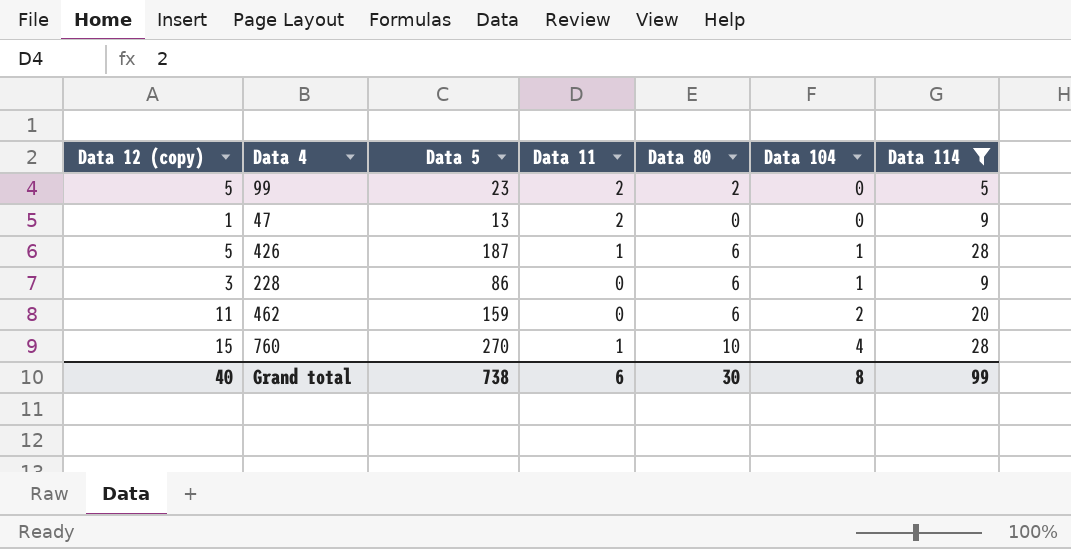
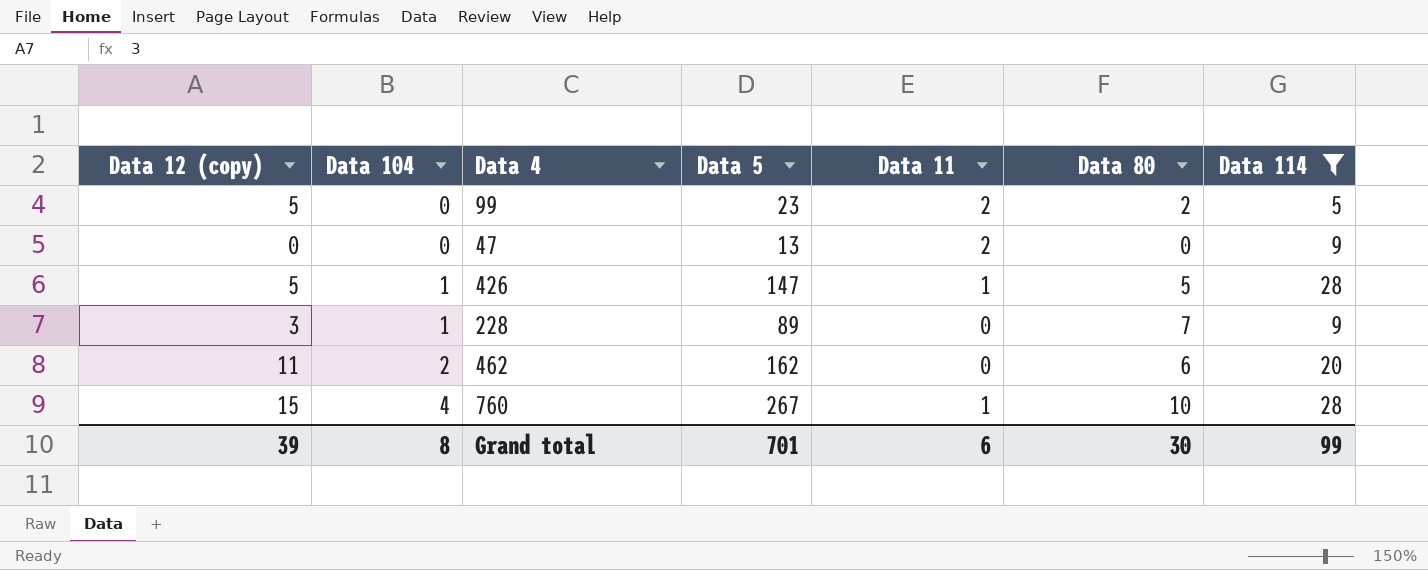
column Data 104 | position: 6 -> 2
47 | Data 12 (copy): 1 -> 0
426 | Data 5: 187 -> 147
426 | Data 80: 6 -> 5
228 | Data 5: 86 -> 89
228 | Data 80: 6 -> 7
462 | Data 5: 159 -> 162
760 | Data 5: 270 -> 267
Grand total | Data 12 (copy): 40 -> 39
Grand total | Data 5: 738 -> 701

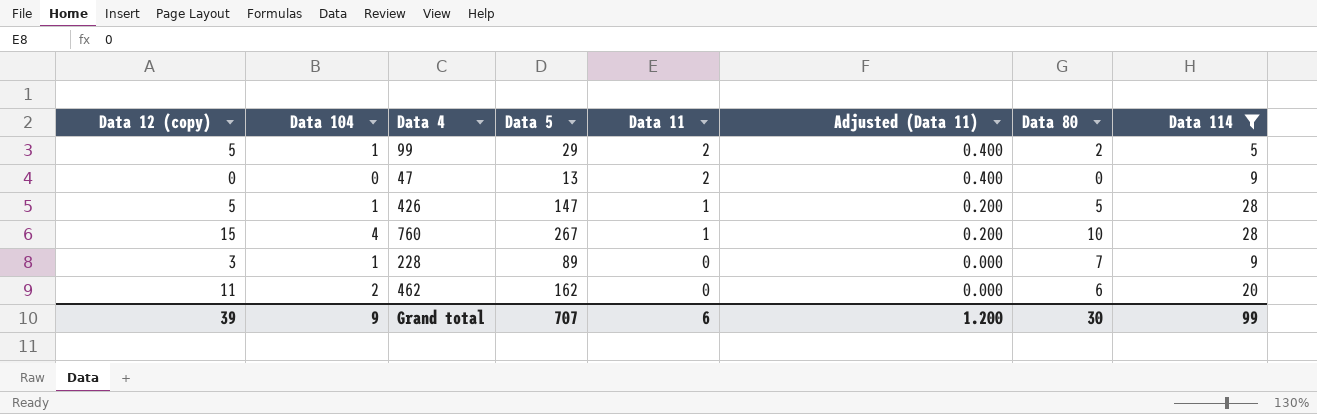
row order: Data 104 ascending -> Data 11 descending
column Adjusted (Data 11) | formula: none -> [Data 11] * 0.2
99 | Data 104: 0 -> 1
99 | Data 5: 23 -> 29
Grand total | Data 104: 8 -> 9
Grand total | Data 5: 701 -> 707

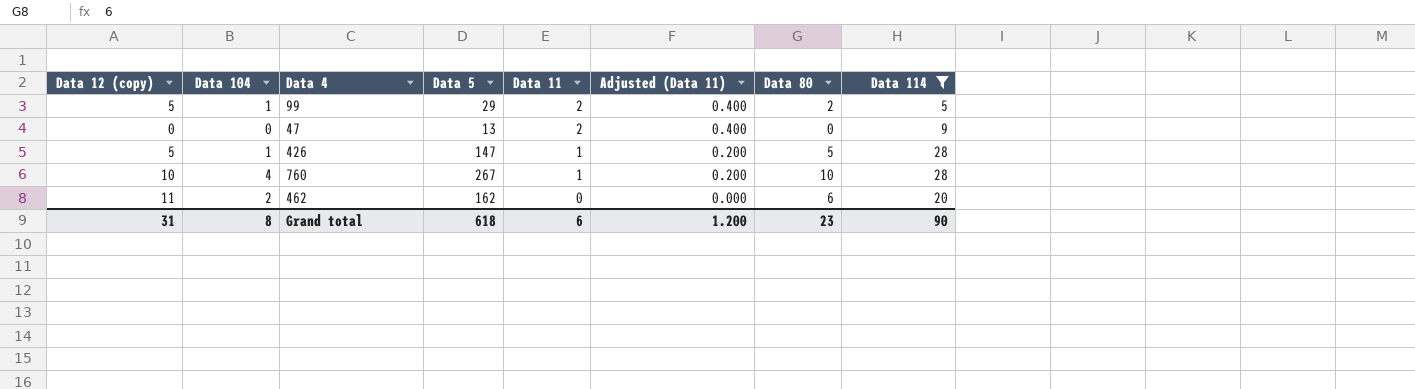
row 228: 3 | 1 | 89 | 0 | 0.000 | 7 | 9 -> none
760 | Data 12 (copy): 15 -> 10
Grand total | Data 12 (copy): 39 -> 31
Grand total | Data 104: 9 -> 8
Grand total | Data 5: 707 -> 618
Grand total | Data 80: 30 -> 23
Grand total | Data 114: 99 -> 90

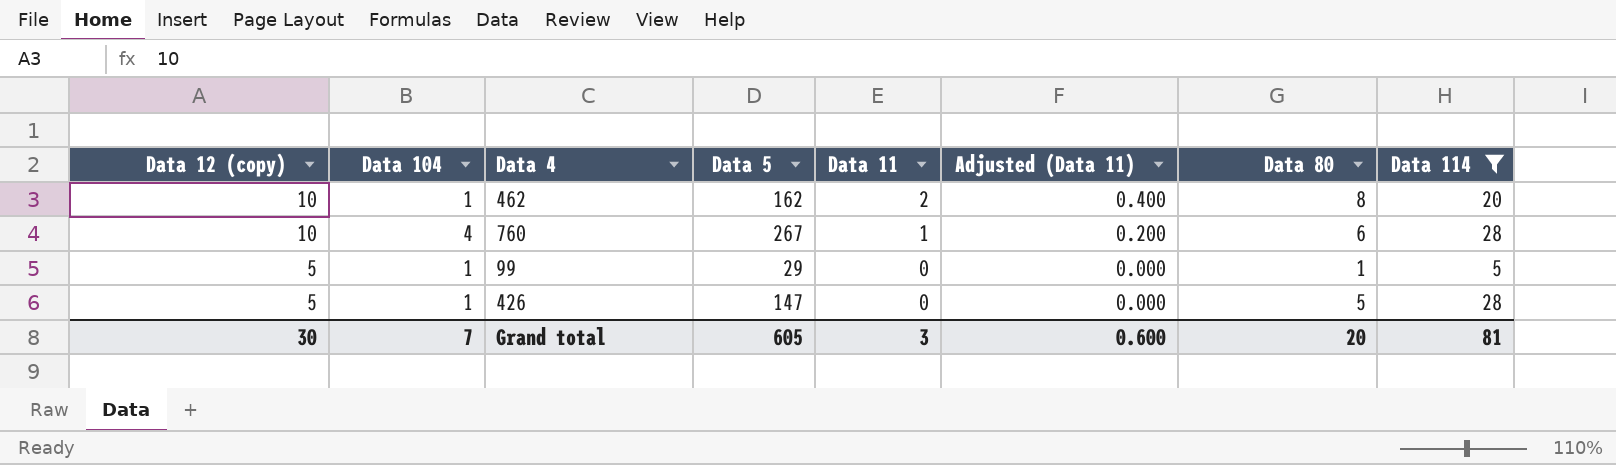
row order: Data 11 descending -> Data 12 (copy) descending
row 47: 0 | 0 | 13 | 2 | 0.400 | 0 | 9 -> none
462 | Data 12 (copy): 11 -> 10
462 | Data 104: 2 -> 1
462 | Data 11: 0 -> 2
462 | Adjusted (Data 11): 0.000 -> 0.400
462 | Data 80: 6 -> 8
760 | Data 80: 10 -> 6
99 | Data 11: 2 -> 0
99 | Adjusted (Data 11): 0.400 -> 0.000
99 | Data 80: 2 -> 1
426 | Data 11: 1 -> 0
426 | Adjusted (Data 11): 0.200 -> 0.000
Grand total | Data 12 (copy): 31 -> 30
Grand total | Data 104: 8 -> 7
Grand total | Data 5: 618 -> 605
Grand total | Data 11: 6 -> 3
Grand total | Adjusted (Data 11): 1.200 -> 0.600
Grand total | Data 80: 23 -> 20
Grand total | Data 114: 90 -> 81

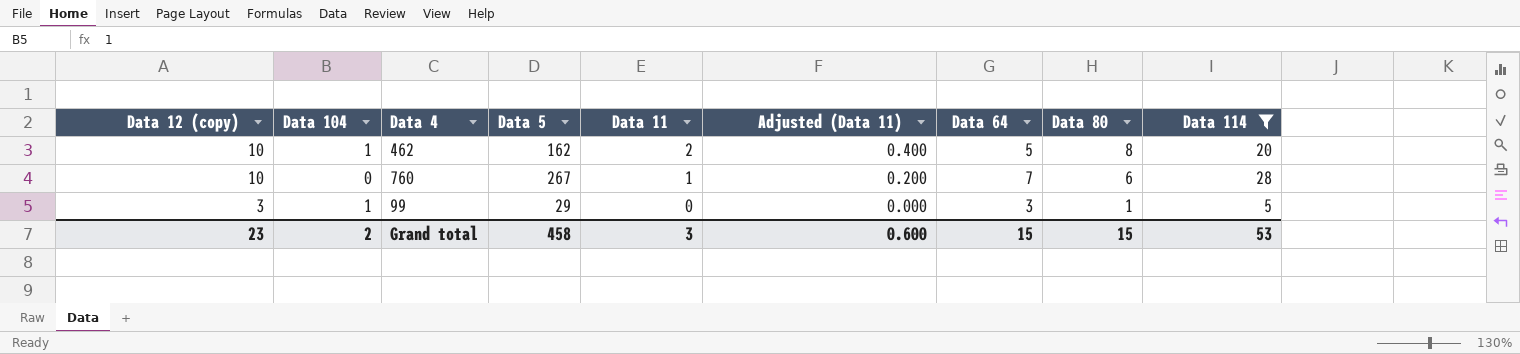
column Data 64 | position: none -> 7
row 426: 5 | 1 | 147 | 0 | 0.000 | 5 | 28 -> none
760 | Data 104: 4 -> 0
99 | Data 12 (copy): 5 -> 3
Grand total | Data 12 (copy): 30 -> 23
Grand total | Data 104: 7 -> 2
Grand total | Data 5: 605 -> 458
Grand total | Data 80: 20 -> 15
Grand total | Data 114: 81 -> 53

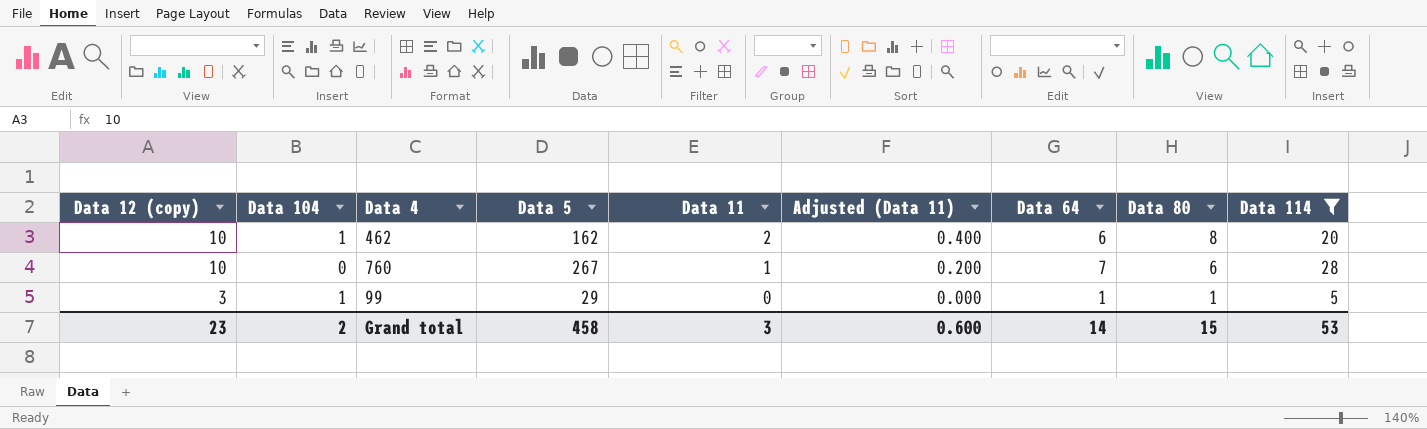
462 | Data 64: 5 -> 6
99 | Data 64: 3 -> 1
Grand total | Data 64: 15 -> 14

